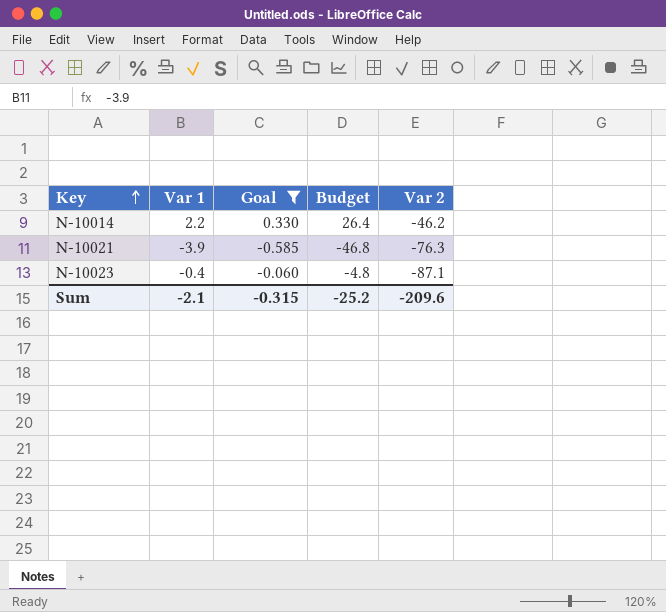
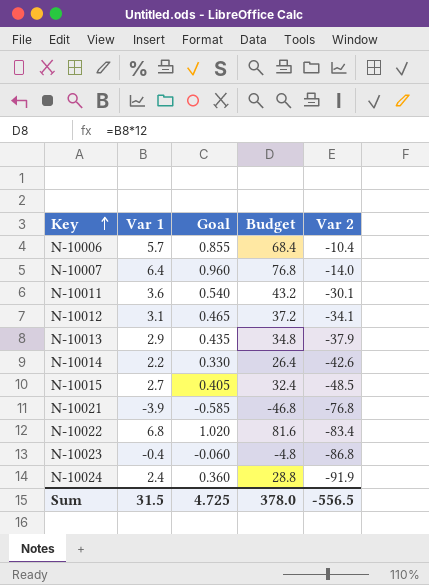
filter: Goal <= 0.330 -> none
N-10014 | Var 2: -46.2 -> -42.6
N-10021 | Var 2: -76.3 -> -76.8
N-10023 | Var 2: -87.1 -> -86.8
Sum | Var 1: -2.1 -> 31.5
Sum | Goal: -0.315 -> 4.725
Sum | Budget: -25.2 -> 378.0
Sum | Var 2: -209.6 -> -556.5

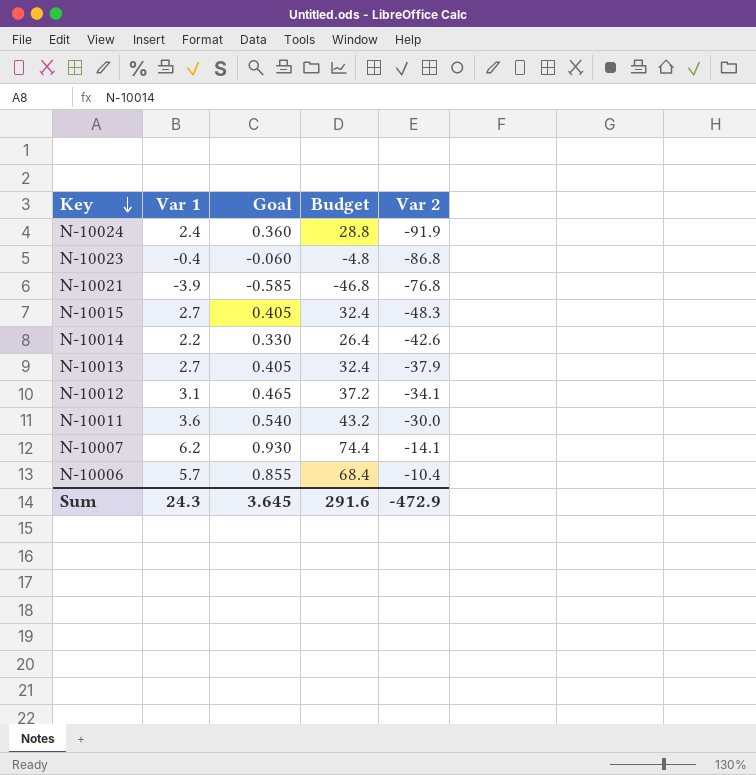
row order: Key ascending -> Key descending
row N-10022: 6.8 | 1.020 | 81.6 | -83.4 -> none
N-10015 | Var 2: -48.5 -> -48.3
N-10013 | Var 1: 2.9 -> 2.7
N-10013 | Goal: 0.435 -> 0.405
N-10013 | Budget: 34.8 -> 32.4
N-10011 | Var 2: -30.1 -> -30.0
N-10007 | Var 1: 6.4 -> 6.2
N-10007 | Goal: 0.960 -> 0.930
N-10007 | Budget: 76.8 -> 74.4
N-10007 | Var 2: -14.0 -> -14.1
Sum | Var 1: 31.5 -> 24.3
Sum | Goal: 4.725 -> 3.645
Sum | Budget: 378.0 -> 291.6
Sum | Var 2: -556.5 -> -472.9

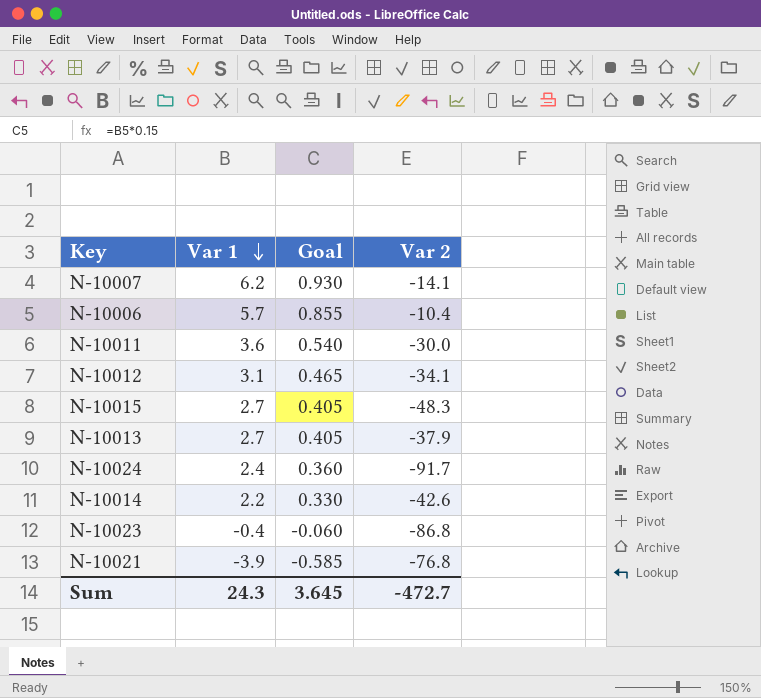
row order: Key descending -> Var 1 descending
column Budget | formula: [Var 1] * 12 -> none
N-10024 | Var 2: -91.9 -> -91.7
Sum | Var 2: -472.9 -> -472.7

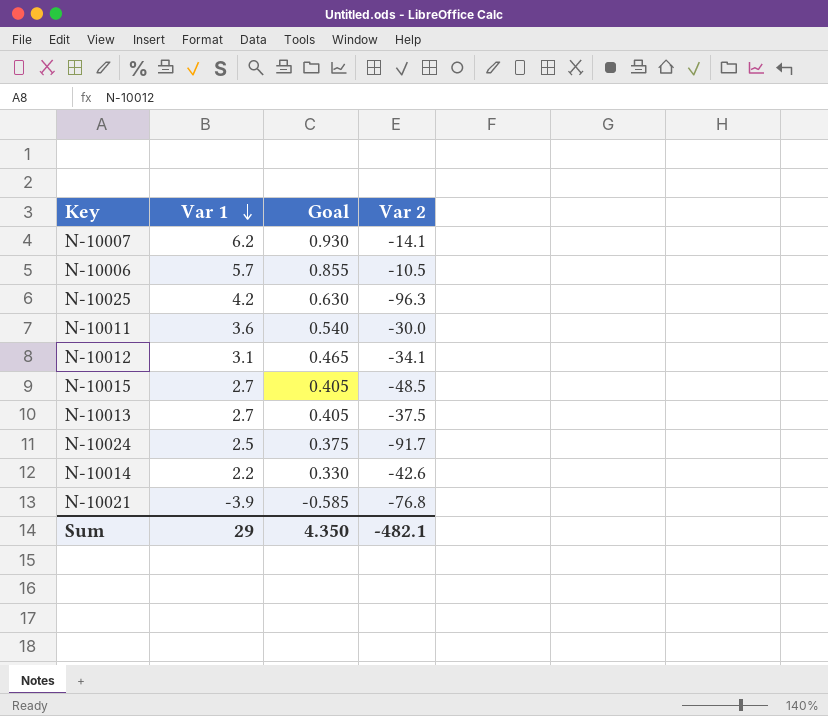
row N-10023: -0.4 | -0.060 | -86.8 -> none
N-10006 | Var 2: -10.4 -> -10.5
row N-10025: none -> 4.2 | 0.630 | -96.3
N-10015 | Var 2: -48.3 -> -48.5
N-10013 | Var 2: -37.9 -> -37.5
N-10024 | Var 1: 2.4 -> 2.5
N-10024 | Goal: 0.360 -> 0.375
Sum | Var 1: 24.3 -> 29
Sum | Goal: 3.645 -> 4.350
Sum | Var 2: -472.7 -> -482.1

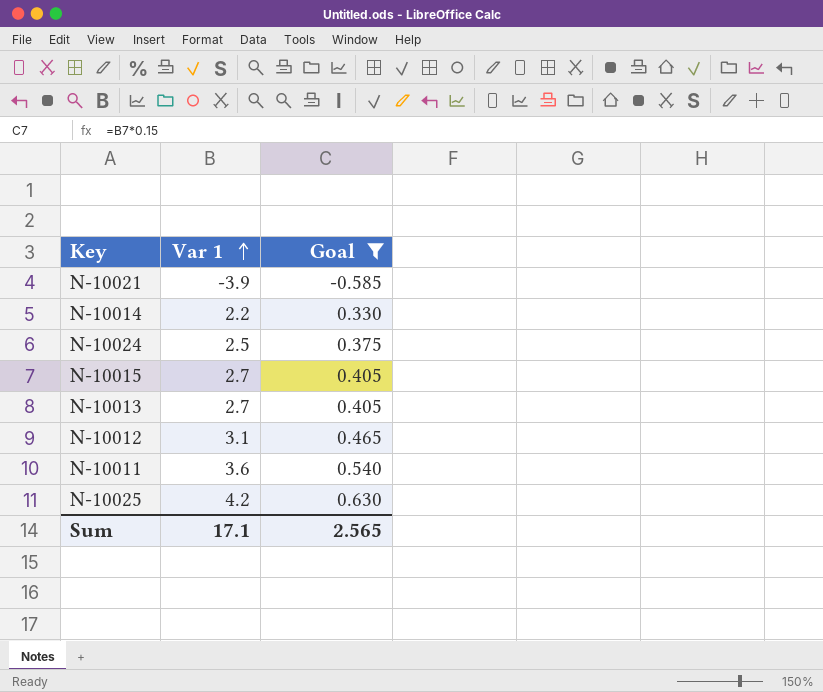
filter: none -> Goal <= 0.630
row order: Var 1 descending -> Var 1 ascending
column Var 2 | position: 4 -> none
Sum | Var 1: 29 -> 17.1
Sum | Goal: 4.350 -> 2.565

